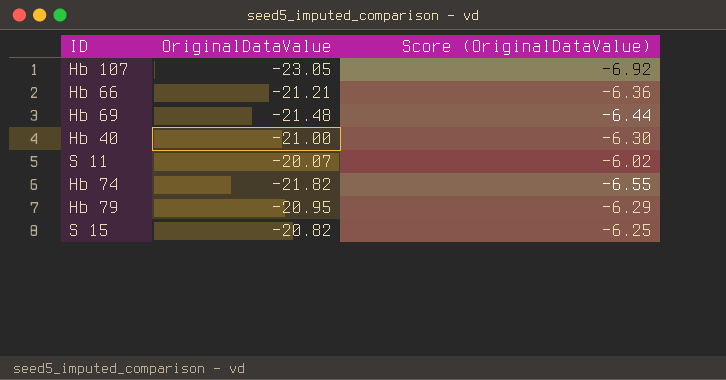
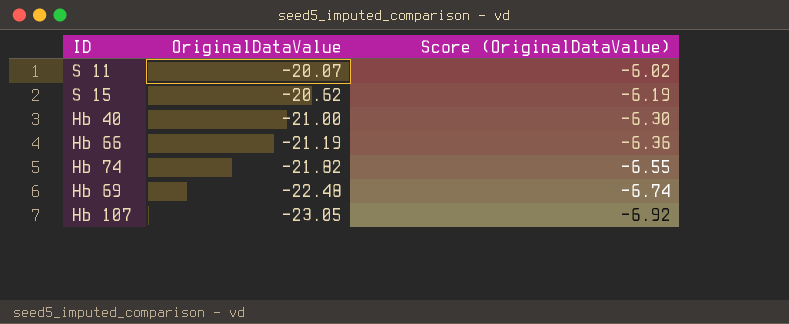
row order: none -> OriginalDataValue descending
row Hb 79: -20.95 | -6.29 -> none
S 15 | OriginalDataValue: -20.82 -> -20.62
S 15 | Score (OriginalDataValue): -6.25 -> -6.19
Hb 66 | OriginalDataValue: -21.21 -> -21.19
Hb 69 | OriginalDataValue: -21.48 -> -22.48
Hb 69 | Score (OriginalDataValue): -6.44 -> -6.74

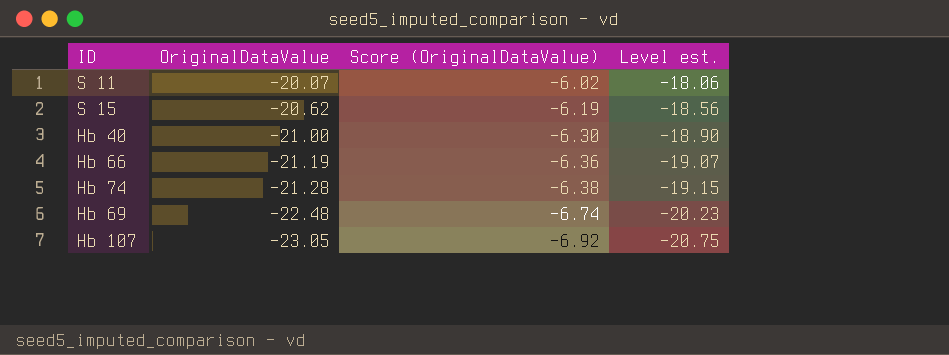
column Level est. | formula: none -> [OriginalDataValue] * 0.9
Hb 74 | OriginalDataValue: -21.82 -> -21.28
Hb 74 | Score (OriginalDataValue): -6.55 -> -6.38

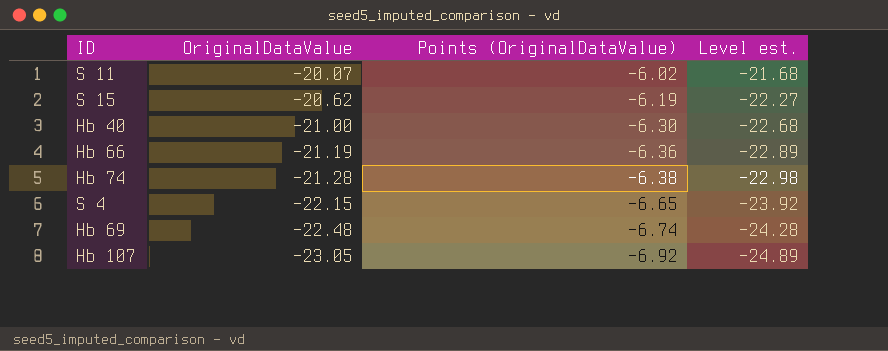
column name: Score (OriginalDataValue) -> Points (OriginalDataValue)
column Level est. | formula: [OriginalDataValue] * 0.9 -> [OriginalDataValue] * 1.08
row S 4: none -> -22.15 | -6.65 | -23.92

